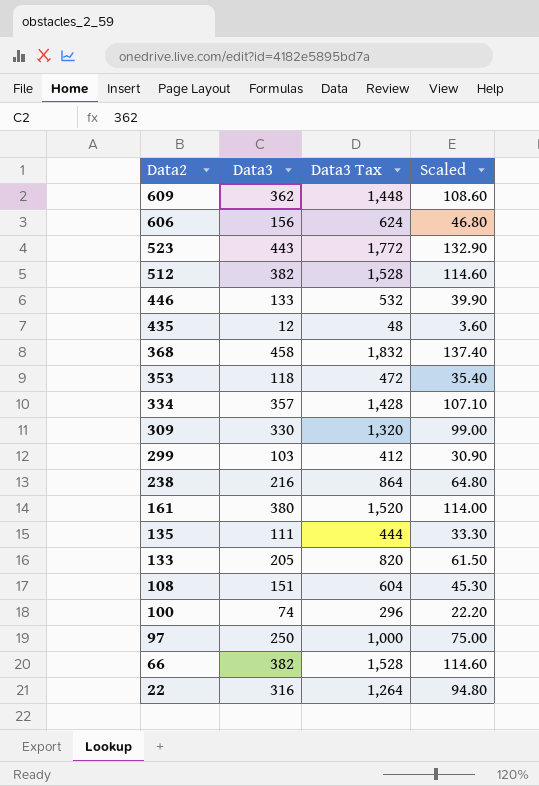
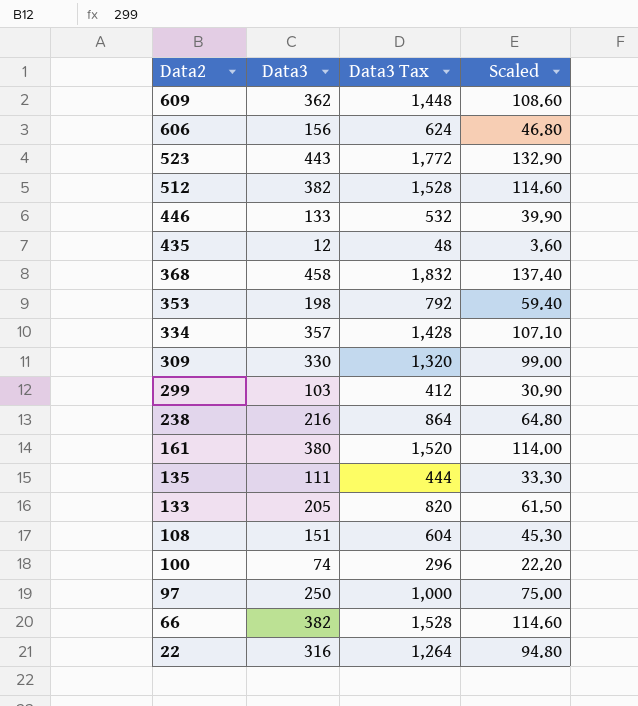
353 | Data3: 118 -> 198
353 | Data3 Tax: 472 -> 792
353 | Scaled: 35.40 -> 59.40

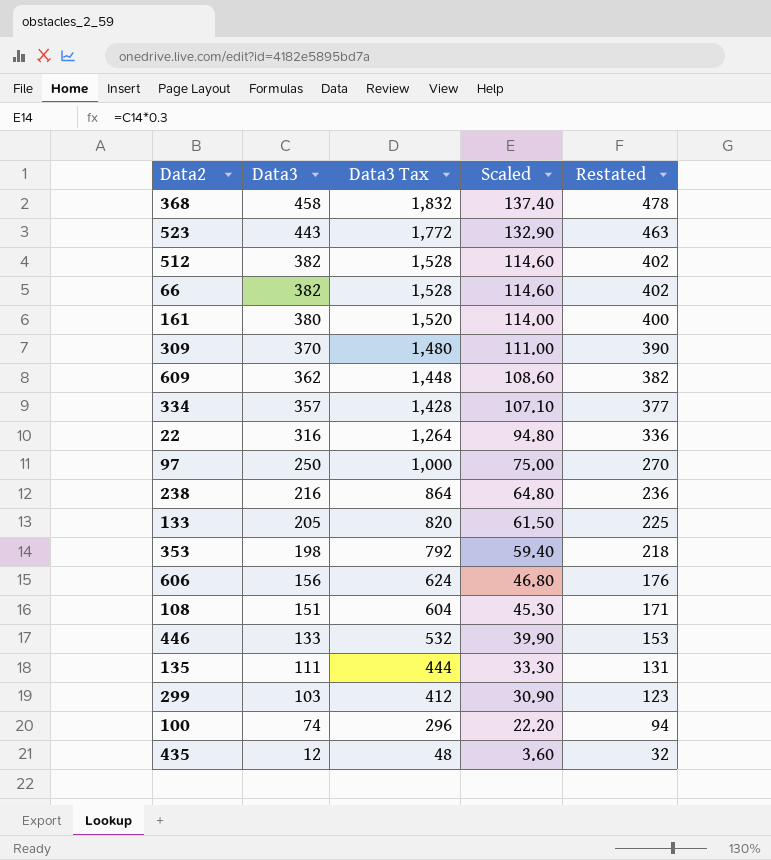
row order: Data2 descending -> Data3 descending
column Restated | formula: none -> [Data3] + 20
309 | Data3: 330 -> 370
309 | Data3 Tax: 1,320 -> 1,480
309 | Scaled: 99.00 -> 111.00

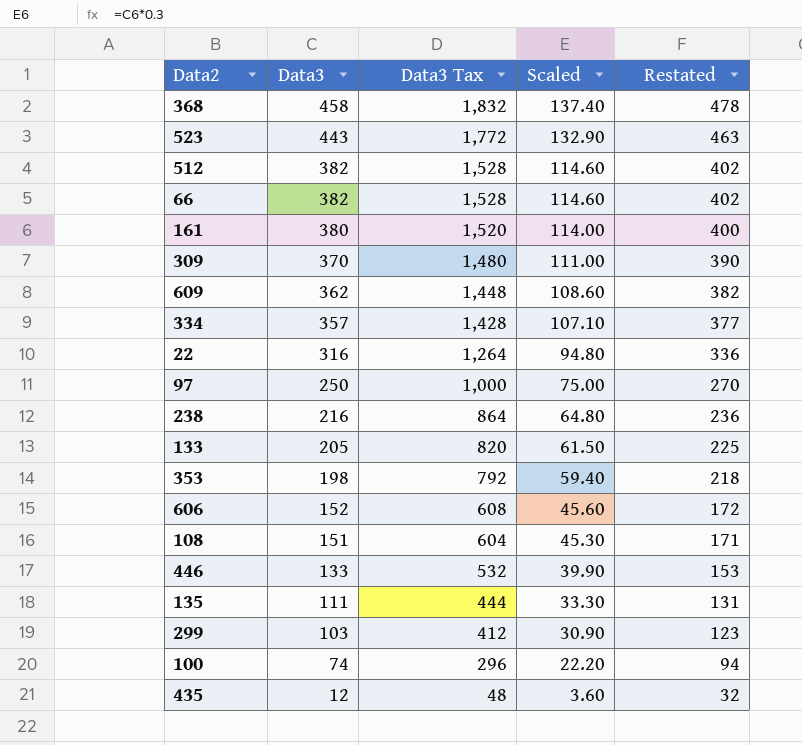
606 | Data3: 156 -> 152
606 | Data3 Tax: 624 -> 608
606 | Scaled: 46.80 -> 45.60
606 | Restated: 176 -> 172

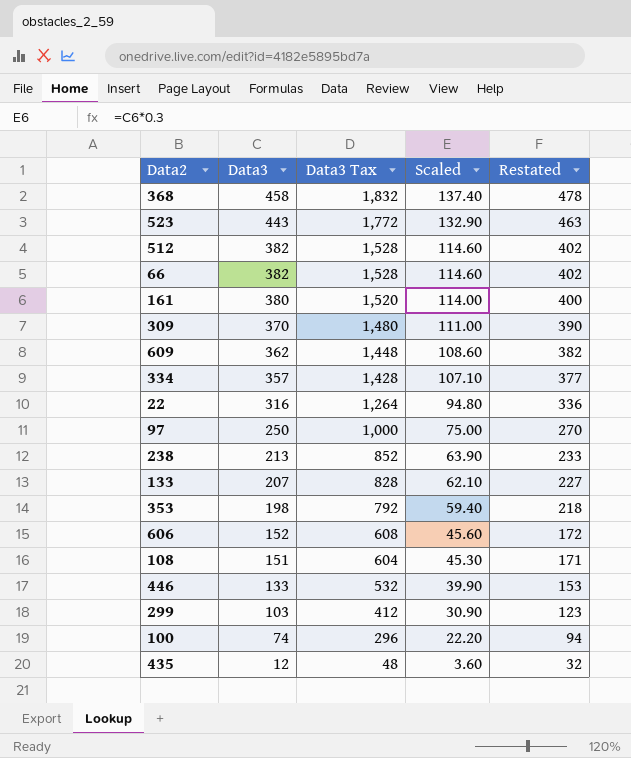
row 135: 111 | 444 | 33.30 | 131 -> none
238 | Data3: 216 -> 213
238 | Data3 Tax: 864 -> 852
238 | Scaled: 64.80 -> 63.90
238 | Restated: 236 -> 233
133 | Data3: 205 -> 207
133 | Data3 Tax: 820 -> 828
133 | Scaled: 61.50 -> 62.10
133 | Restated: 225 -> 227

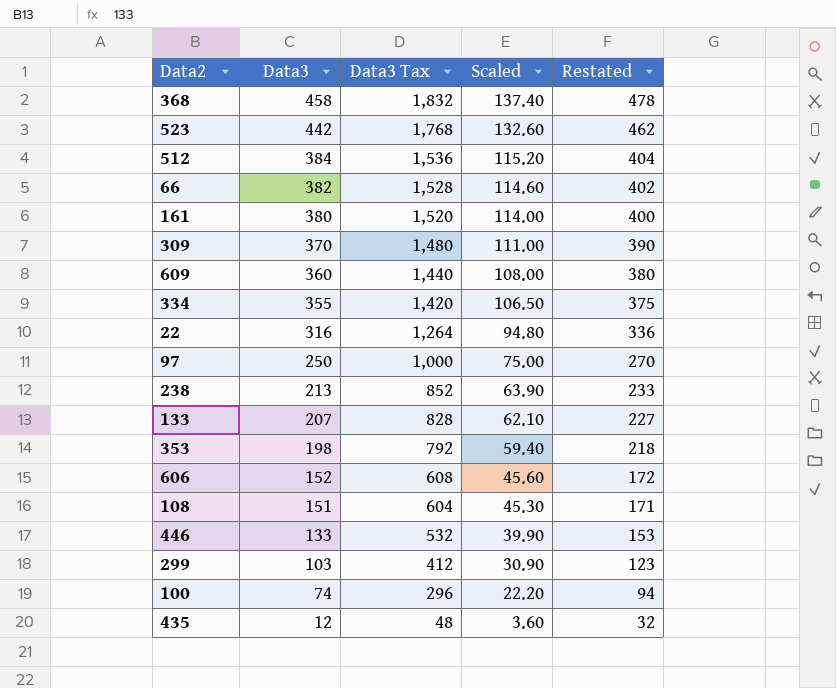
523 | Data3: 443 -> 442
523 | Data3 Tax: 1,772 -> 1,768
523 | Scaled: 132.90 -> 132.60
523 | Restated: 463 -> 462
512 | Data3: 382 -> 384
512 | Data3 Tax: 1,528 -> 1,536
512 | Scaled: 114.60 -> 115.20
512 | Restated: 402 -> 404
609 | Data3: 362 -> 360
609 | Data3 Tax: 1,448 -> 1,440
609 | Scaled: 108.60 -> 108.00
609 | Restated: 382 -> 380
334 | Data3: 357 -> 355
334 | Data3 Tax: 1,428 -> 1,420
334 | Scaled: 107.10 -> 106.50
334 | Restated: 377 -> 375

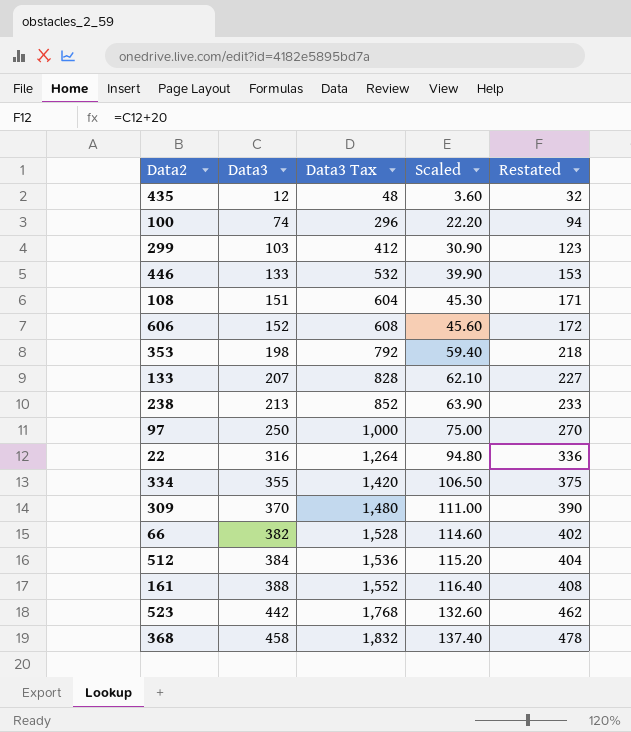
row order: Data3 descending -> Data3 ascending
row 609: 360 | 1,440 | 108.00 | 380 -> none
161 | Data3: 380 -> 388
161 | Data3 Tax: 1,520 -> 1,552
161 | Scaled: 114.00 -> 116.40
161 | Restated: 400 -> 408

